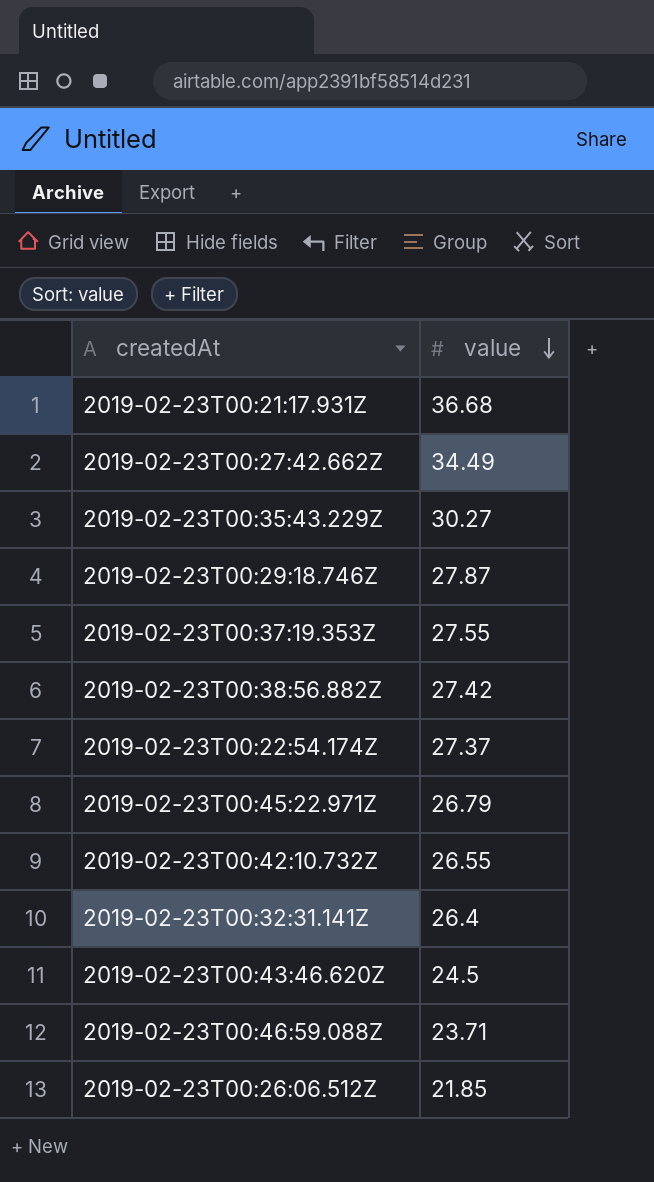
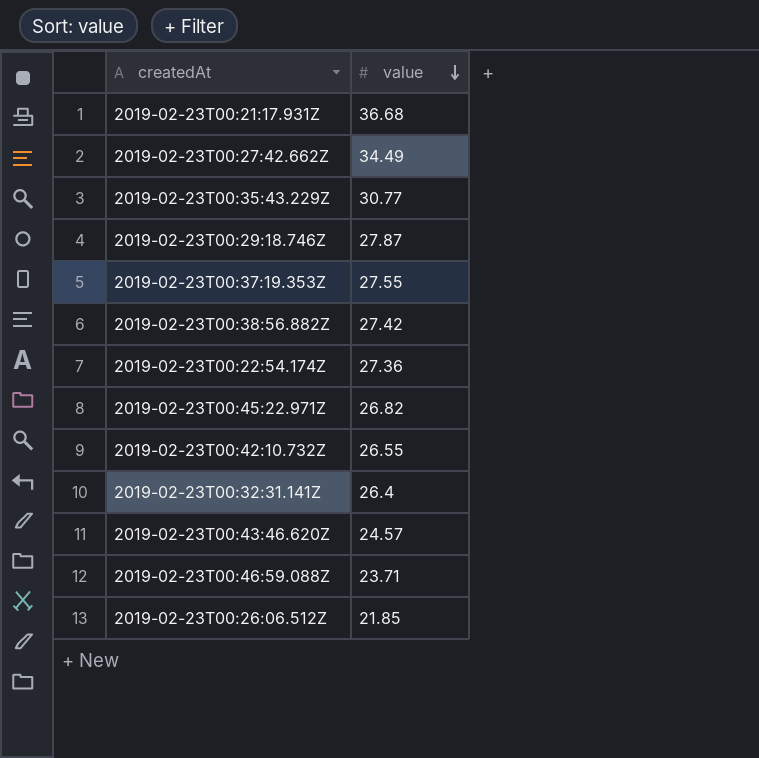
2019-02-23T00:35:43.229Z | value: 30.27 -> 30.77
2019-02-23T00:22:54.174Z | value: 27.37 -> 27.36
2019-02-23T00:45:22.971Z | value: 26.79 -> 26.82
2019-02-23T00:43:46.620Z | value: 24.5 -> 24.57

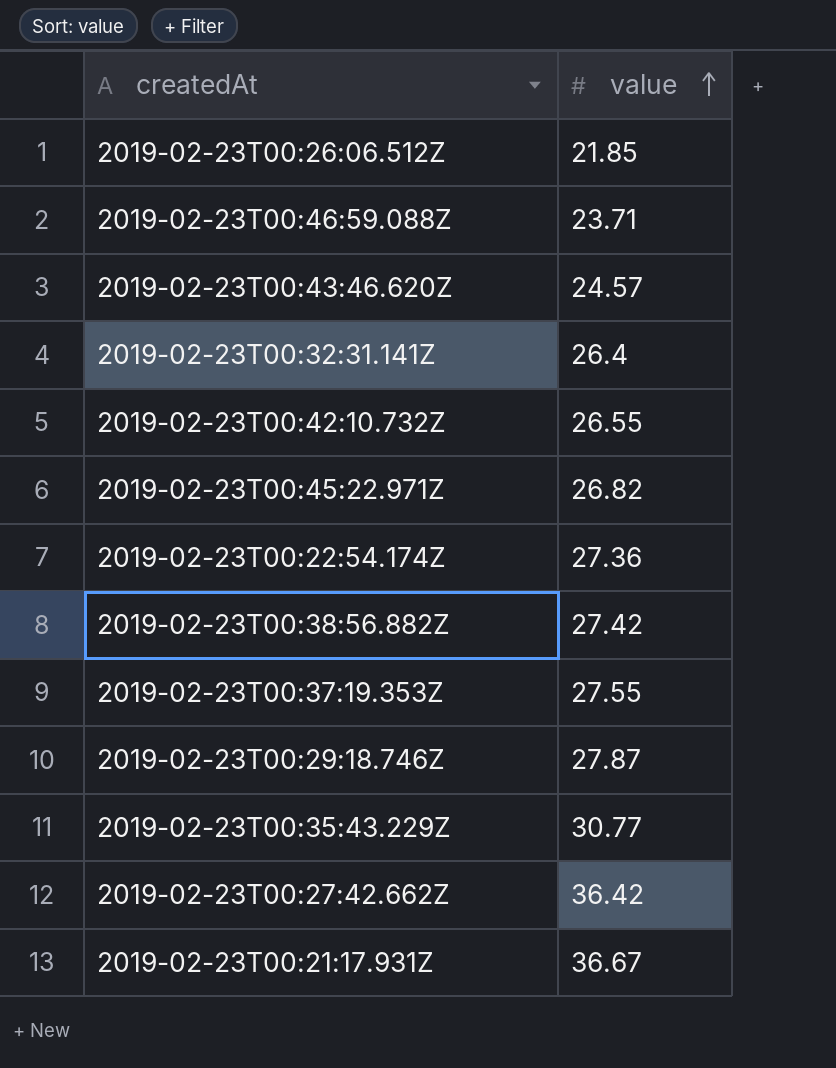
row order: value descending -> value ascending
2019-02-23T00:27:42.662Z | value: 34.49 -> 36.42
2019-02-23T00:21:17.931Z | value: 36.68 -> 36.67

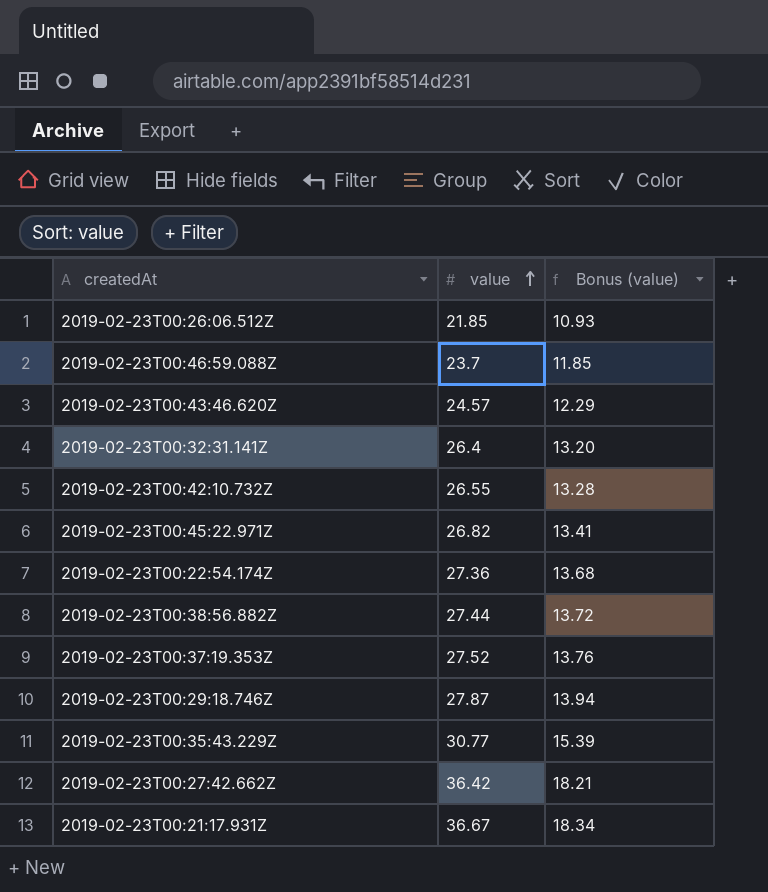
column Bonus (value) | formula: none -> [value] * 0.5
2019-02-23T00:46:59.088Z | value: 23.71 -> 23.7
2019-02-23T00:38:56.882Z | value: 27.42 -> 27.44
2019-02-23T00:37:19.353Z | value: 27.55 -> 27.52

